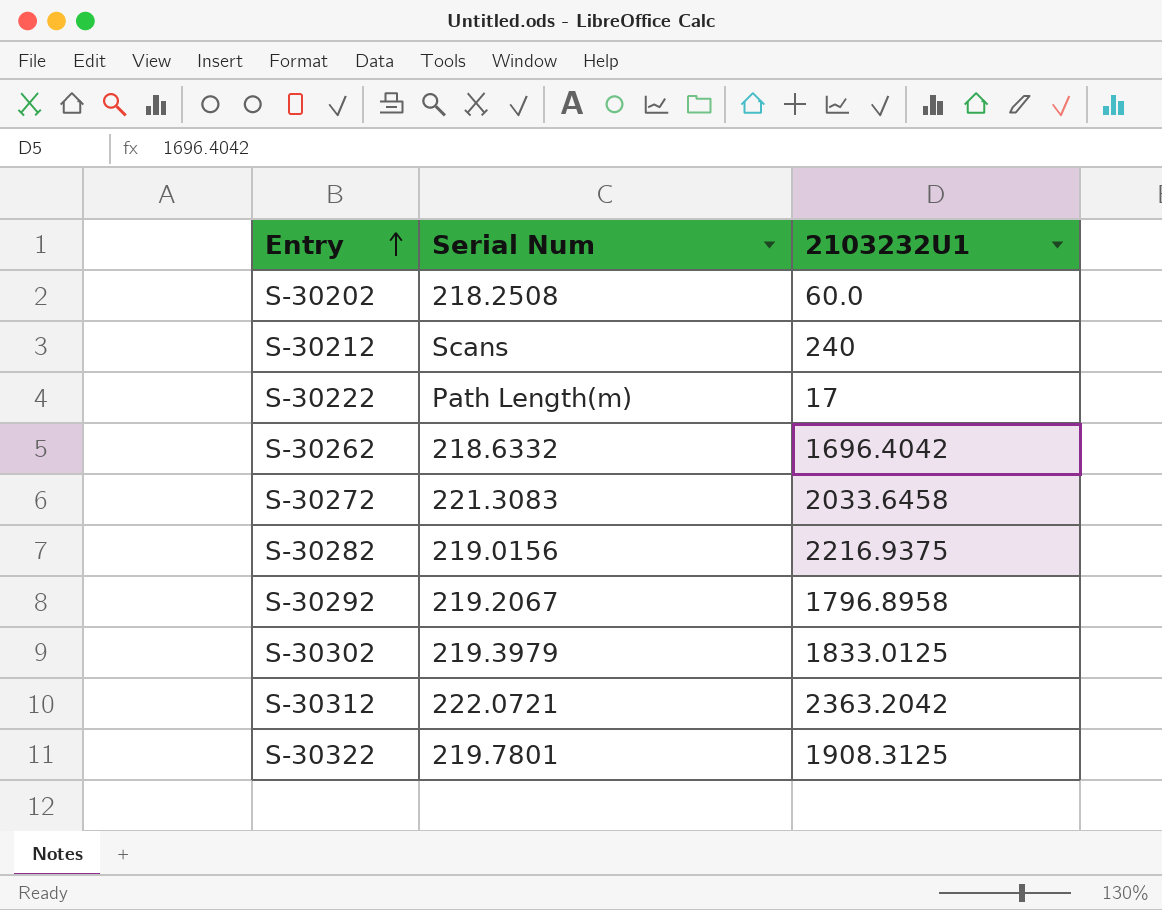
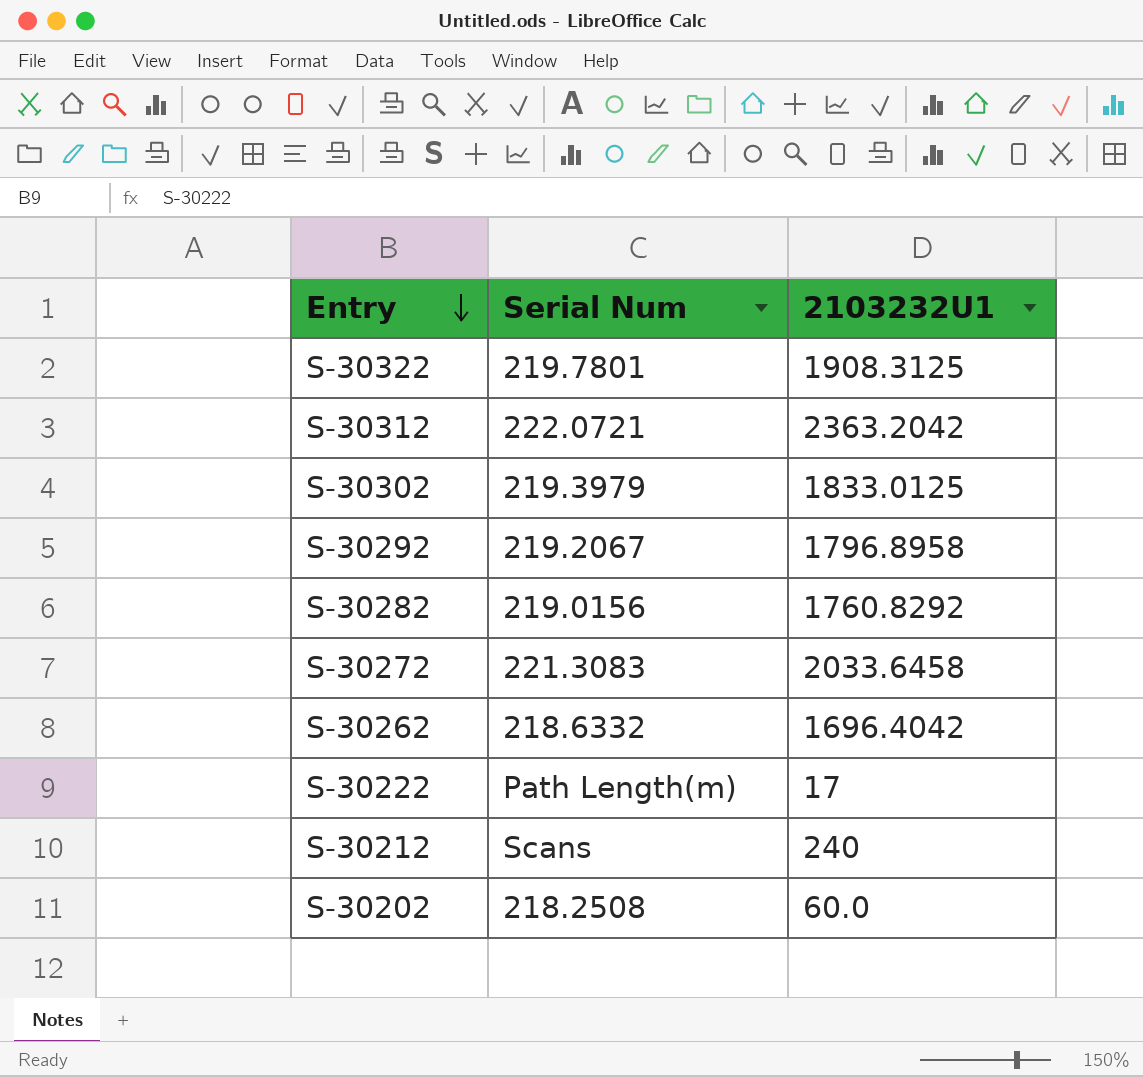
row order: Entry ascending -> Entry descending
S-30282 | 2103232U1: 2216.9375 -> 1760.8292

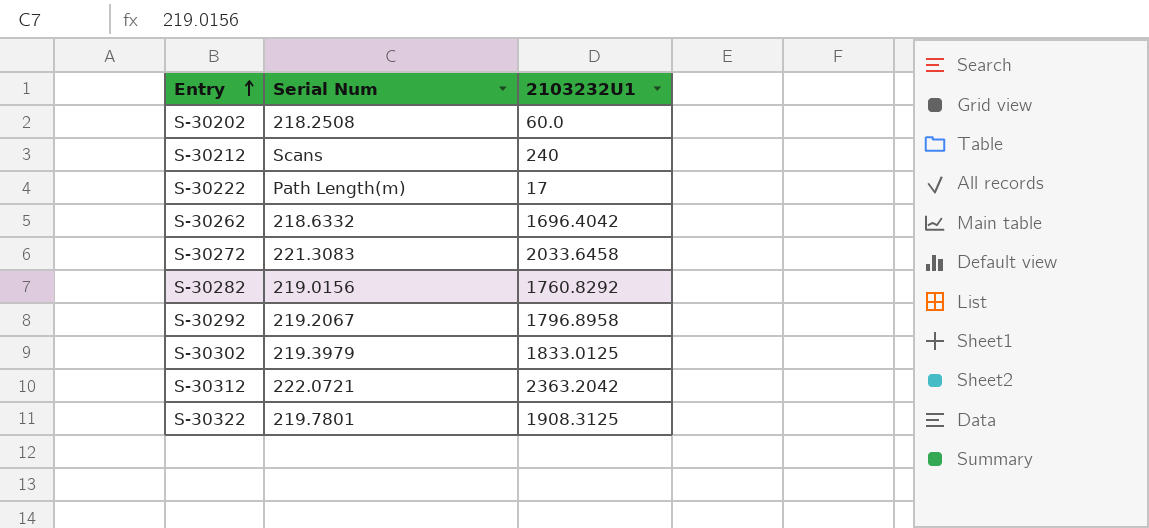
row order: Entry descending -> Entry ascending

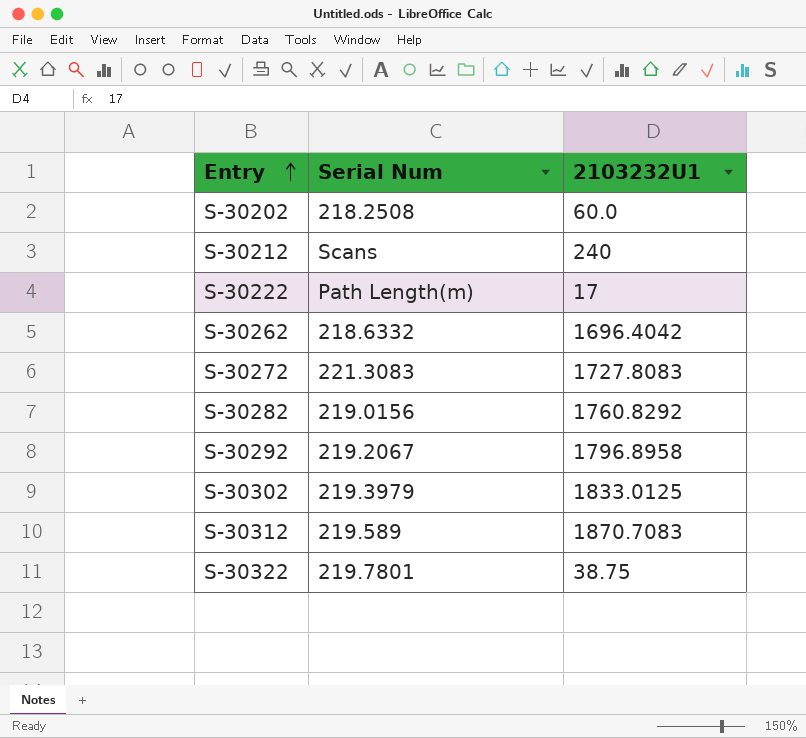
S-30272 | 2103232U1: 2033.6458 -> 1727.8083
S-30312 | Serial Num: 222.0721 -> 219.589
S-30312 | 2103232U1: 2363.2042 -> 1870.7083
S-30322 | 2103232U1: 1908.3125 -> 38.75

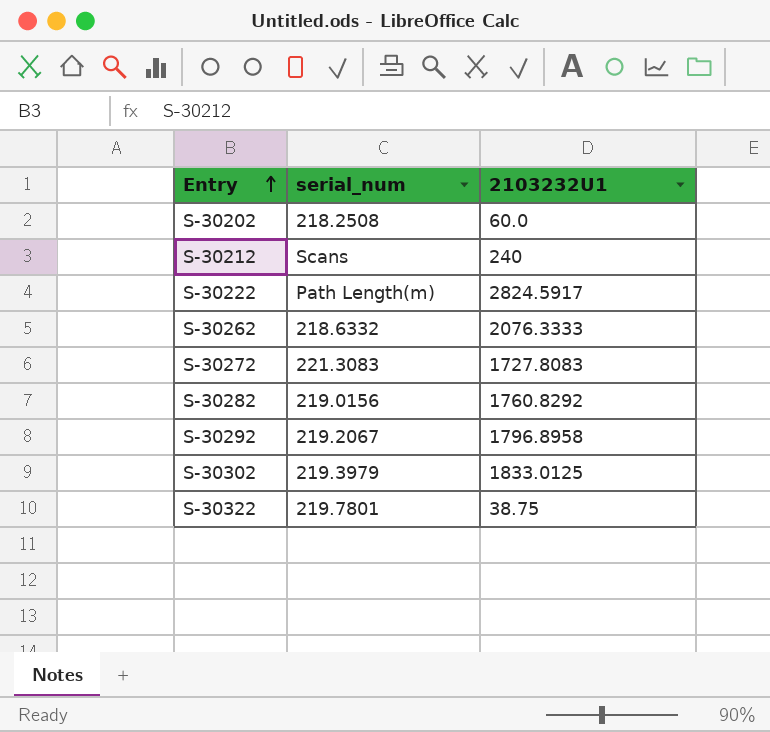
column name: Serial Num -> serial_num
row S-30312: 219.589 | 1870.7083 -> none
S-30222 | 2103232U1: 17 -> 2824.5917
S-30262 | 2103232U1: 1696.4042 -> 2076.3333

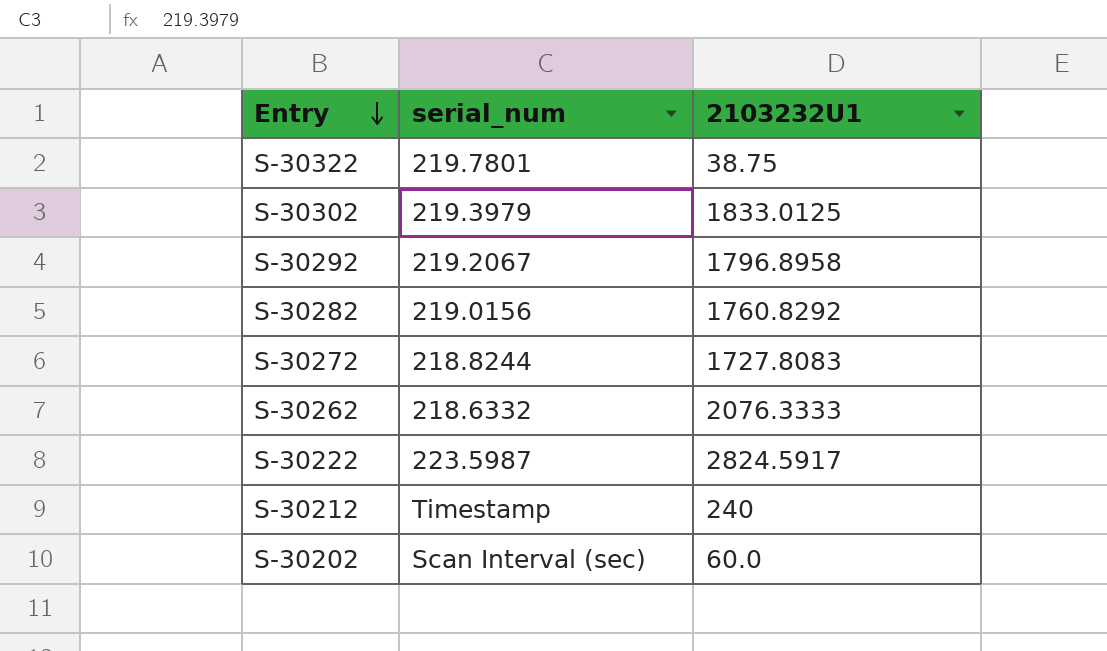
row order: Entry ascending -> Entry descending
S-30272 | serial_num: 221.3083 -> 218.8244
S-30222 | serial_num: Path Length(m) -> 223.5987
S-30212 | serial_num: Scans -> Timestamp
S-30202 | serial_num: 218.2508 -> Scan Interval (sec)

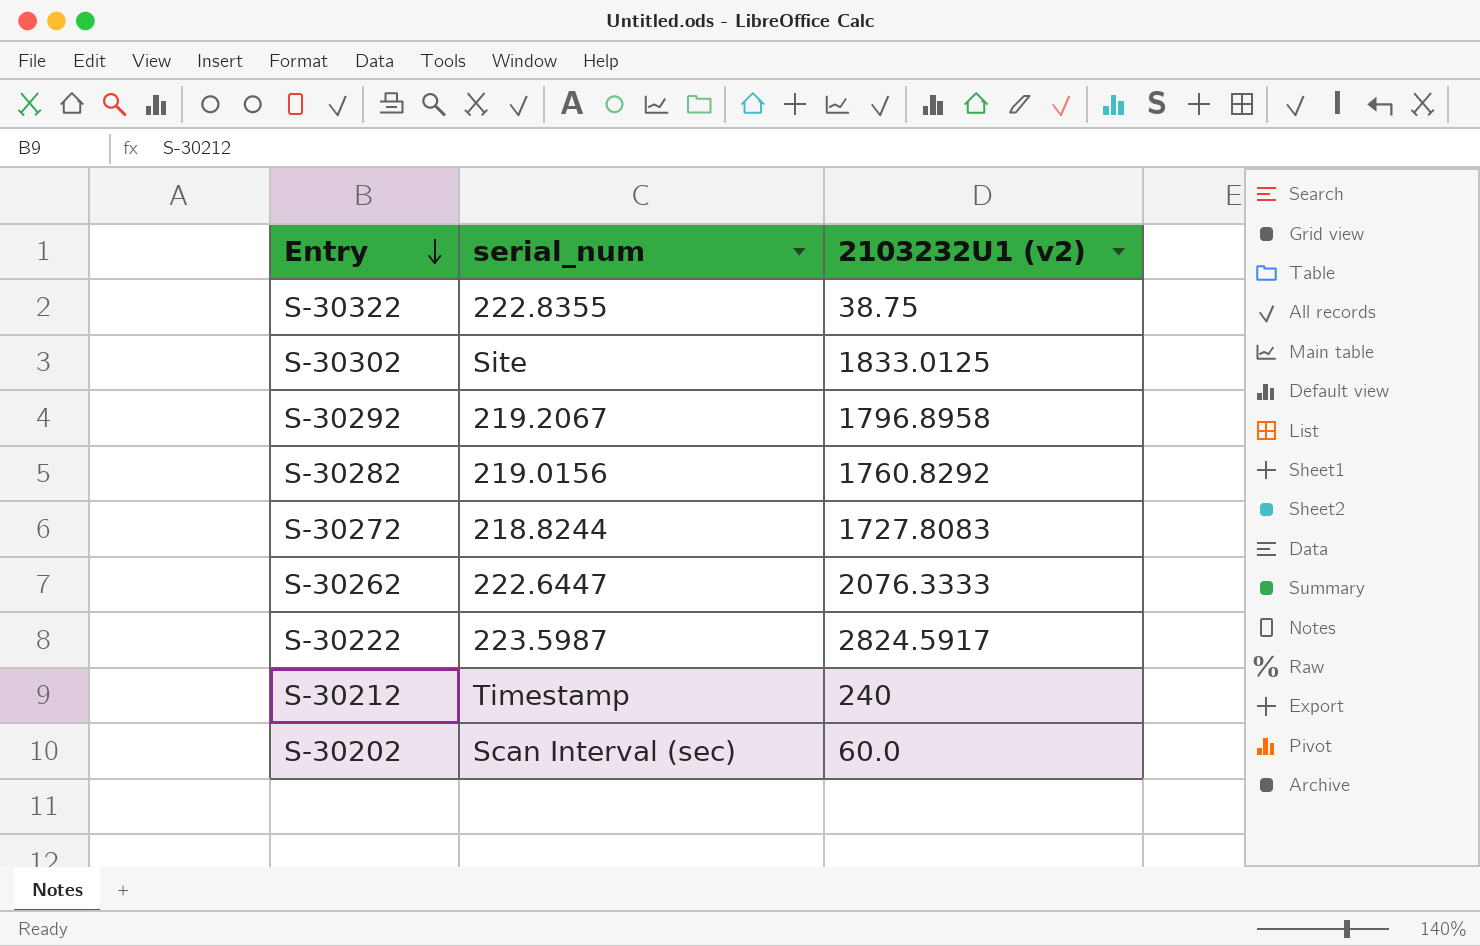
column name: 2103232U1 -> 2103232U1 (v2)
S-30322 | serial_num: 219.7801 -> 222.8355
S-30302 | serial_num: 219.3979 -> Site
S-30262 | serial_num: 218.6332 -> 222.6447

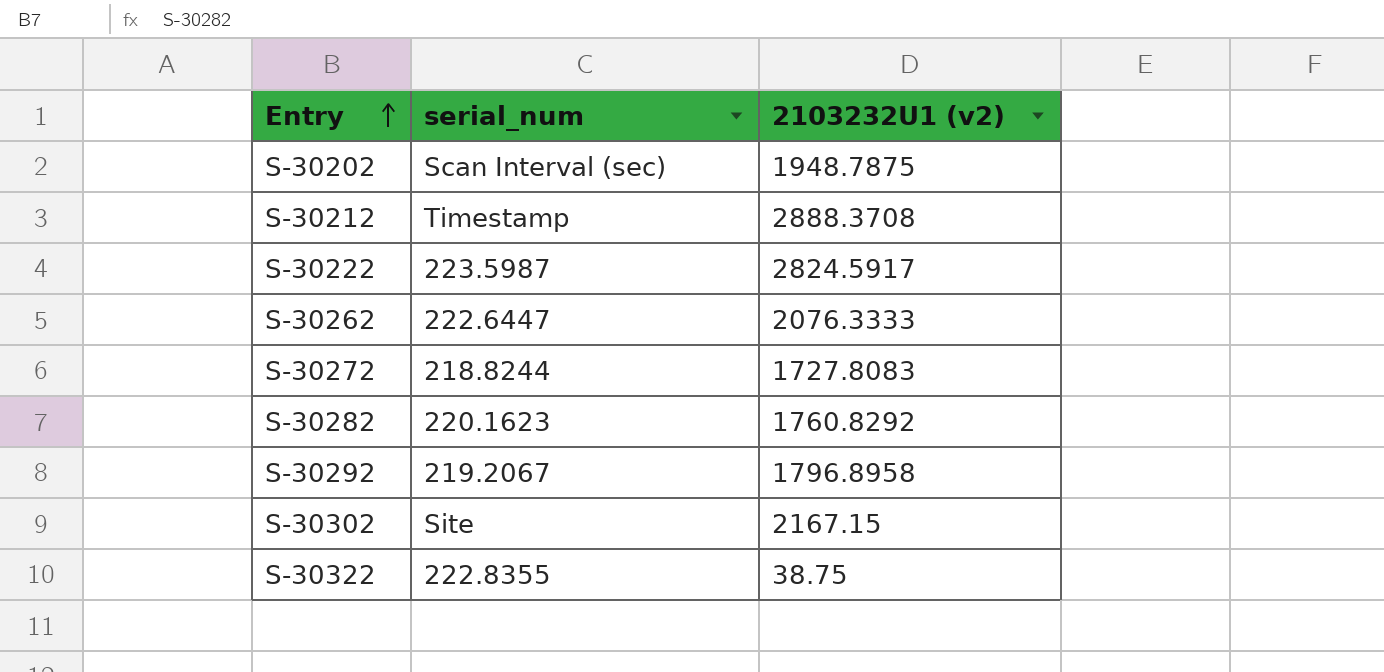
row order: Entry descending -> Entry ascending
S-30202 | 2103232U1 (v2): 60.0 -> 1948.7875
S-30212 | 2103232U1 (v2): 240 -> 2888.3708
S-30282 | serial_num: 219.0156 -> 220.1623
S-30302 | 2103232U1 (v2): 1833.0125 -> 2167.15

